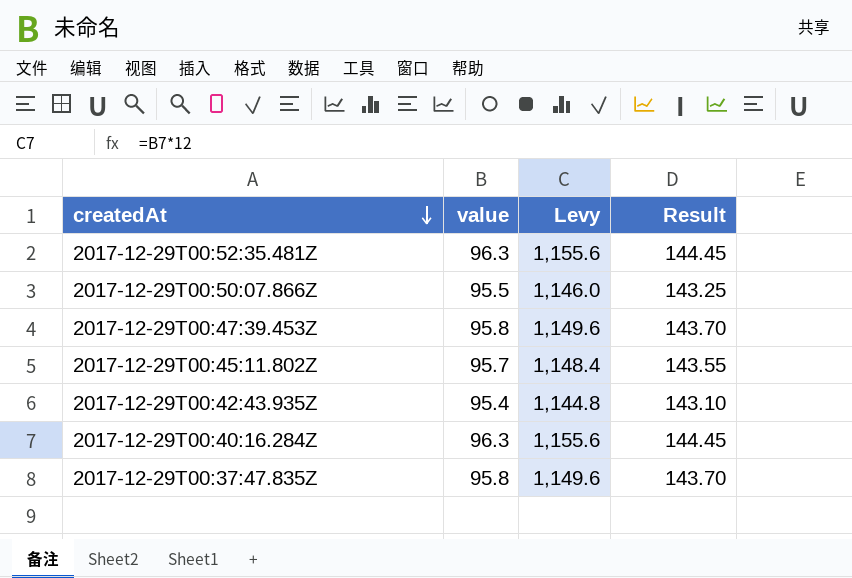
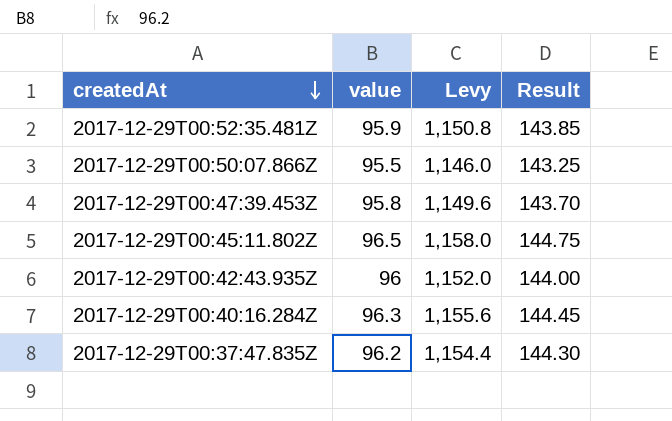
2017-12-29T00:52:35.481Z | value: 96.3 -> 95.9
2017-12-29T00:52:35.481Z | Levy: 1,155.6 -> 1,150.8
2017-12-29T00:52:35.481Z | Result: 144.45 -> 143.85
2017-12-29T00:45:11.802Z | value: 95.7 -> 96.5
2017-12-29T00:45:11.802Z | Levy: 1,148.4 -> 1,158.0
2017-12-29T00:45:11.802Z | Result: 143.55 -> 144.75
2017-12-29T00:42:43.935Z | value: 95.4 -> 96
2017-12-29T00:42:43.935Z | Levy: 1,144.8 -> 1,152.0
2017-12-29T00:42:43.935Z | Result: 143.10 -> 144.00
2017-12-29T00:37:47.835Z | value: 95.8 -> 96.2
2017-12-29T00:37:47.835Z | Levy: 1,149.6 -> 1,154.4
2017-12-29T00:37:47.835Z | Result: 143.70 -> 144.30

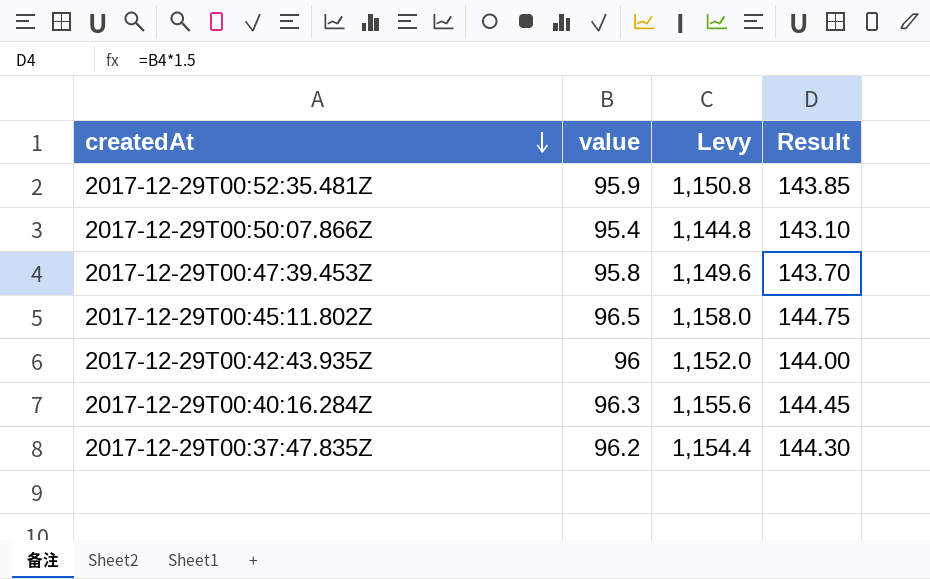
2017-12-29T00:50:07.866Z | value: 95.5 -> 95.4
2017-12-29T00:50:07.866Z | Levy: 1,146.0 -> 1,144.8
2017-12-29T00:50:07.866Z | Result: 143.25 -> 143.10

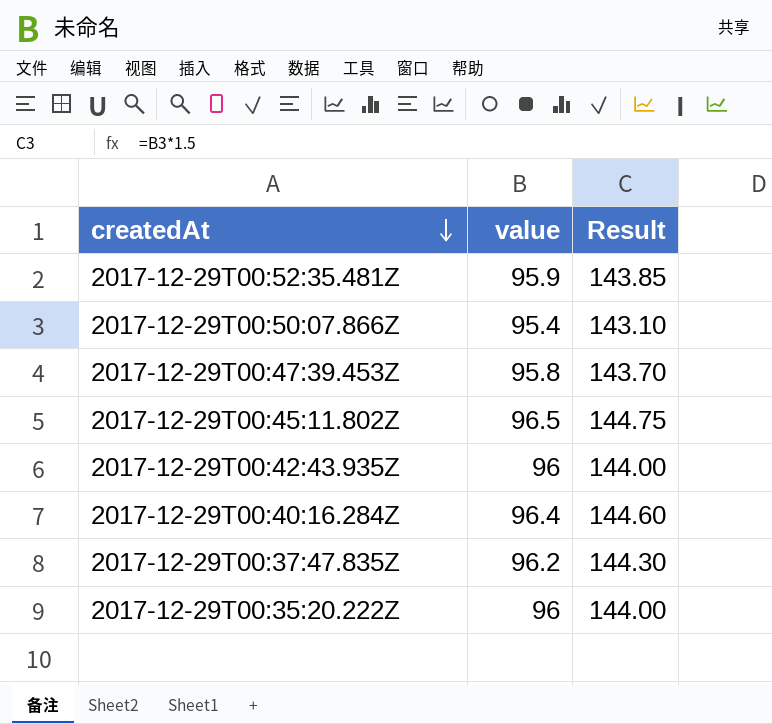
column Levy | formula: [value] * 12 -> none
2017-12-29T00:40:16.284Z | value: 96.3 -> 96.4
2017-12-29T00:40:16.284Z | Result: 144.45 -> 144.60
row 2017-12-29T00:35:20.222Z: none -> 96 | 144.00

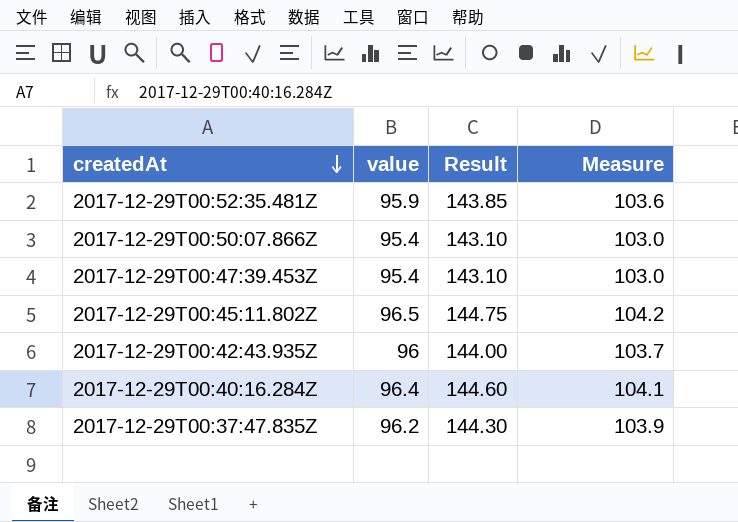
column Measure | formula: none -> [value] * 1.08
row 2017-12-29T00:35:20.222Z: 96 | 144.00 -> none
2017-12-29T00:47:39.453Z | value: 95.8 -> 95.4
2017-12-29T00:47:39.453Z | Result: 143.70 -> 143.10

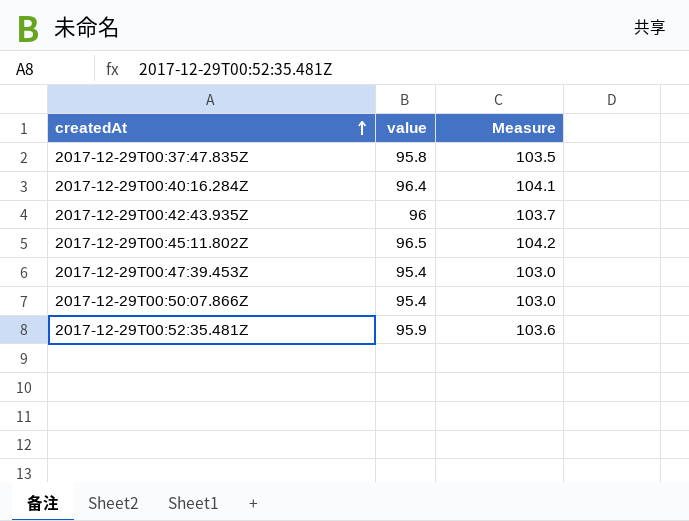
row order: createdAt descending -> createdAt ascending
column Result | formula: [value] * 1.5 -> none
2017-12-29T00:37:47.835Z | value: 96.2 -> 95.8
2017-12-29T00:37:47.835Z | Measure: 103.9 -> 103.5

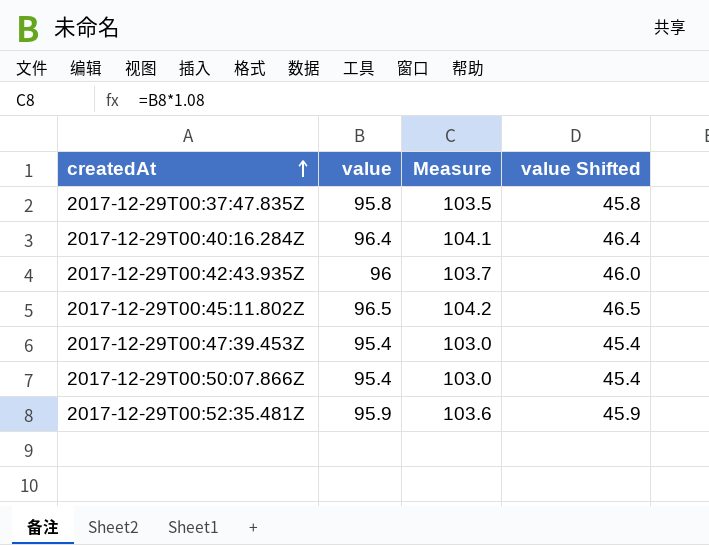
column value Shifted | formula: none -> [value] - 50

